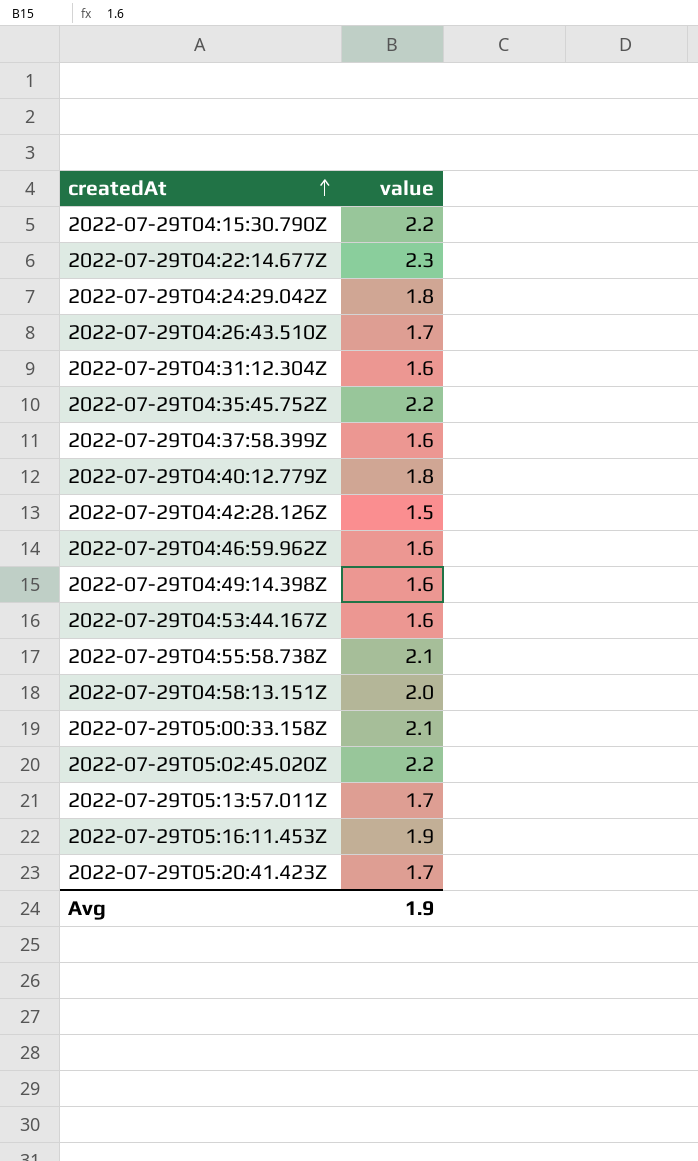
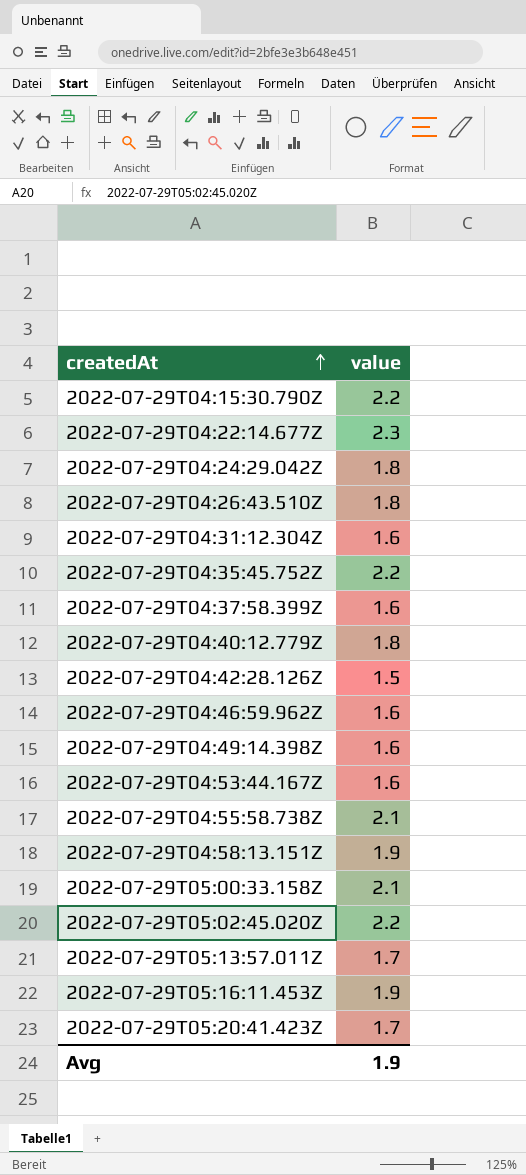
2022-07-29T04:26:43.510Z | value: 1.7 -> 1.8
2022-07-29T04:58:13.151Z | value: 2.0 -> 1.9

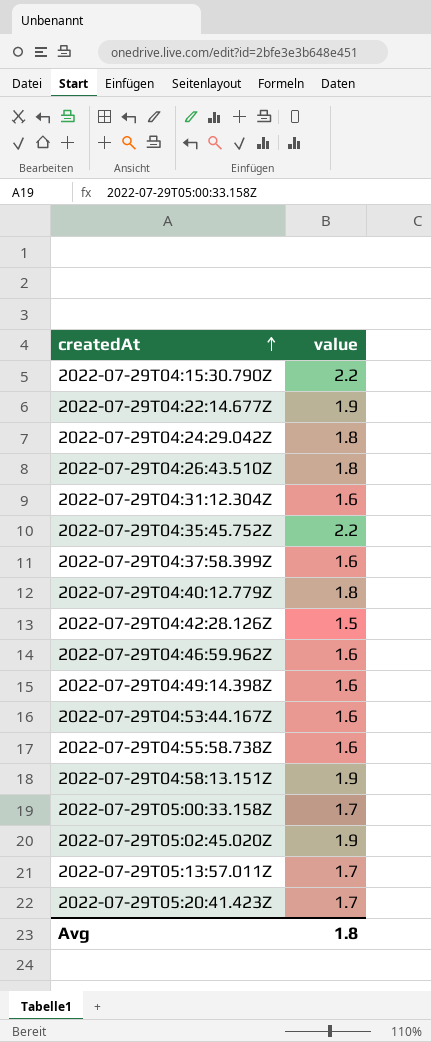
row 2022-07-29T05:16:11.453Z: 1.9 -> none
2022-07-29T04:22:14.677Z | value: 2.3 -> 1.9
2022-07-29T04:55:58.738Z | value: 2.1 -> 1.6
2022-07-29T05:00:33.158Z | value: 2.1 -> 1.7
2022-07-29T05:02:45.020Z | value: 2.2 -> 1.9
Avg | value: 1.9 -> 1.8

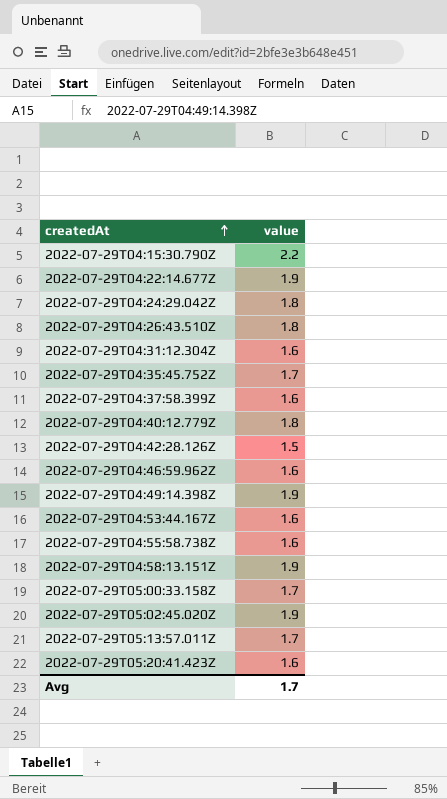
2022-07-29T04:35:45.752Z | value: 2.2 -> 1.7
2022-07-29T04:49:14.398Z | value: 1.6 -> 1.9
2022-07-29T05:20:41.423Z | value: 1.7 -> 1.6
Avg | value: 1.8 -> 1.7

